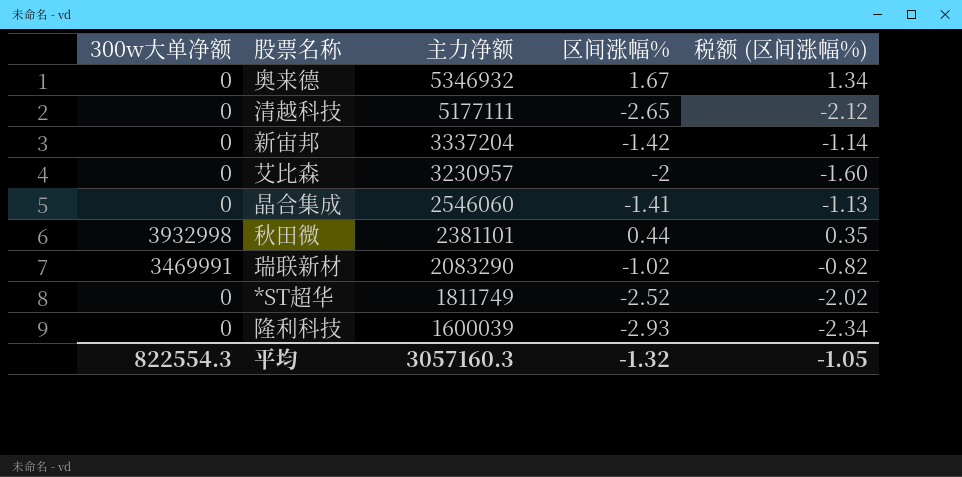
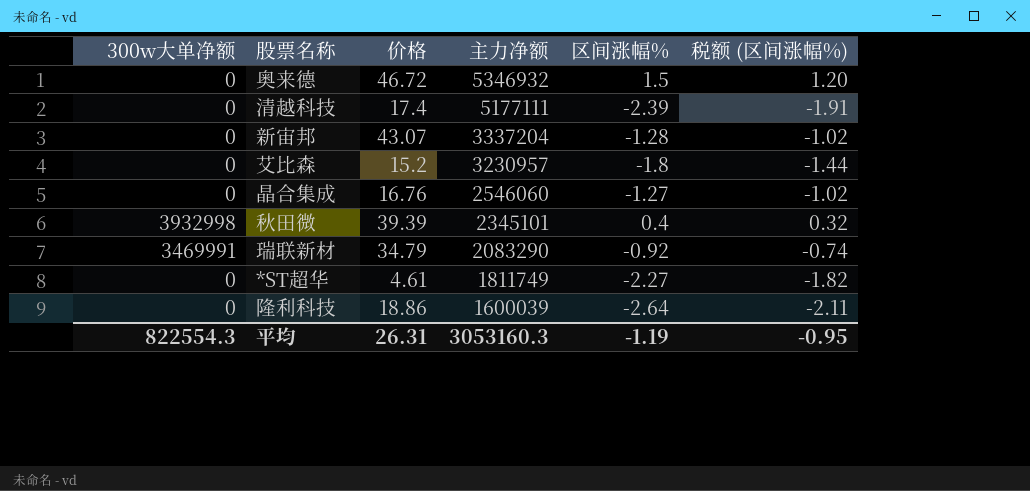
column 价格 | position: none -> 3
奥来德 | 区间涨幅%: 1.67 -> 1.5
奥来德 | 税额 (区间涨幅%): 1.34 -> 1.20
清越科技 | 区间涨幅%: -2.65 -> -2.39
清越科技 | 税额 (区间涨幅%): -2.12 -> -1.91
新宙邦 | 区间涨幅%: -1.42 -> -1.28
新宙邦 | 税额 (区间涨幅%): -1.14 -> -1.02
艾比森 | 区间涨幅%: -2 -> -1.8
艾比森 | 税额 (区间涨幅%): -1.60 -> -1.44
晶合集成 | 区间涨幅%: -1.41 -> -1.27
晶合集成 | 税额 (区间涨幅%): -1.13 -> -1.02
秋田微 | 主力净额: 2381101 -> 2345101
秋田微 | 区间涨幅%: 0.44 -> 0.4
秋田微 | 税额 (区间涨幅%): 0.35 -> 0.32
瑞联新材 | 区间涨幅%: -1.02 -> -0.92
瑞联新材 | 税额 (区间涨幅%): -0.82 -> -0.74
*ST超华 | 区间涨幅%: -2.52 -> -2.27
*ST超华 | 税额 (区间涨幅%): -2.02 -> -1.82
隆利科技 | 区间涨幅%: -2.93 -> -2.64
隆利科技 | 税额 (区间涨幅%): -2.34 -> -2.11
平均 | 主力净额: 3057160.3 -> 3053160.3
平均 | 区间涨幅%: -1.32 -> -1.19
平均 | 税额 (区间涨幅%): -1.05 -> -0.95

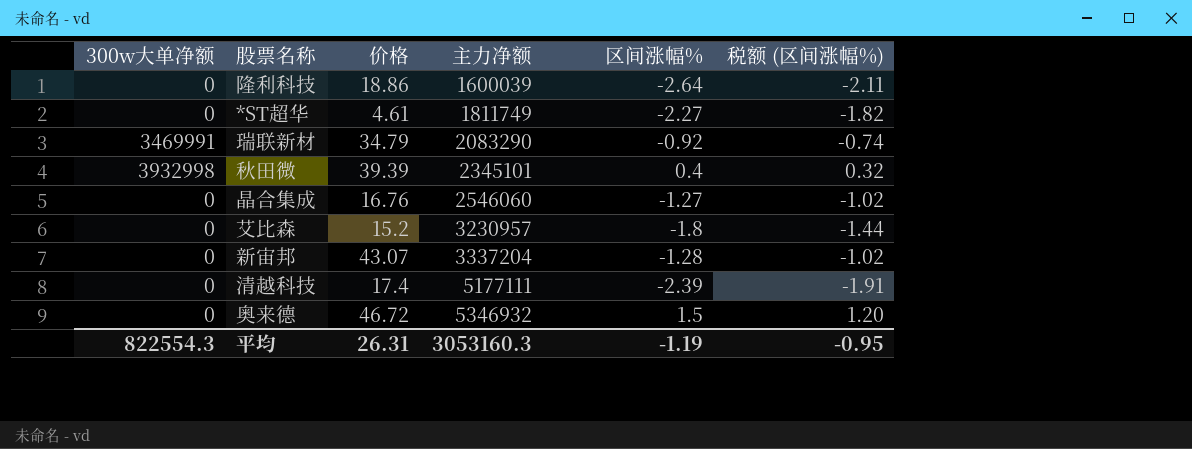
row order: 主力净额 descending -> 主力净额 ascending

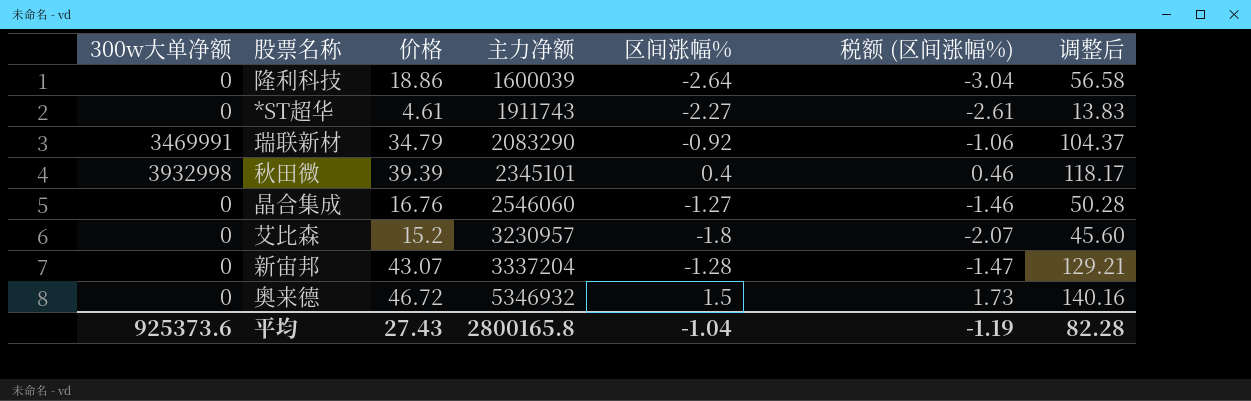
column 税额 (区间涨幅%) | formula: [区间涨幅%] * 0.8 -> [区间涨幅%] * 1.15
column 调整后 | formula: none -> [价格] * 3
row 清越科技: 0 | 17.4 | 5177111 | -2.39 | -1.91 -> none
*ST超华 | 主力净额: 1811749 -> 1911743
平均 | 300w大单净额: 822554.3 -> 925373.6
平均 | 价格: 26.31 -> 27.43
平均 | 主力净额: 3053160.3 -> 2800165.8
平均 | 区间涨幅%: -1.19 -> -1.04
平均 | 税额 (区间涨幅%): -0.95 -> -1.19

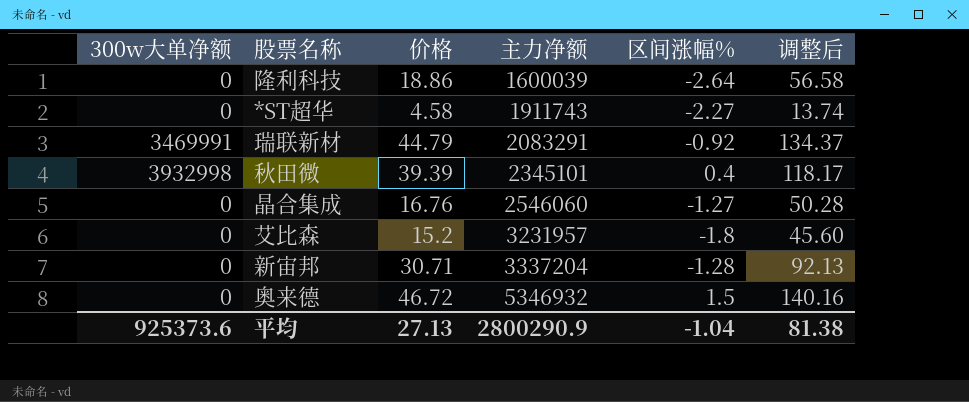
column 税额 (区间涨幅%) | formula: [区间涨幅%] * 1.15 -> none
*ST超华 | 价格: 4.61 -> 4.58
*ST超华 | 调整后: 13.83 -> 13.74
瑞联新材 | 价格: 34.79 -> 44.79
瑞联新材 | 主力净额: 2083290 -> 2083291
瑞联新材 | 调整后: 104.37 -> 134.37
艾比森 | 主力净额: 3230957 -> 3231957
新宙邦 | 价格: 43.07 -> 30.71
新宙邦 | 调整后: 129.21 -> 92.13
平均 | 价格: 27.43 -> 27.13
平均 | 主力净额: 2800165.8 -> 2800290.9
平均 | 调整后: 82.28 -> 81.38

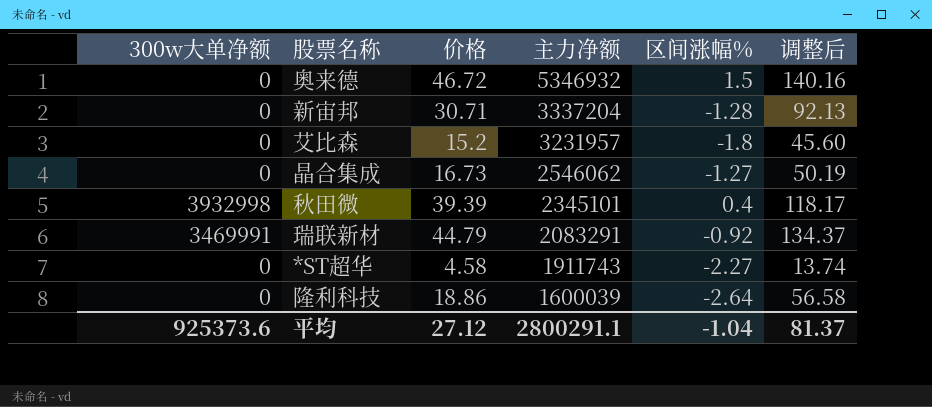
row order: 主力净额 ascending -> 主力净额 descending
晶合集成 | 价格: 16.76 -> 16.73
晶合集成 | 主力净额: 2546060 -> 2546062
晶合集成 | 调整后: 50.28 -> 50.19
平均 | 价格: 27.13 -> 27.12
平均 | 主力净额: 2800290.9 -> 2800291.1
平均 | 调整后: 81.38 -> 81.37

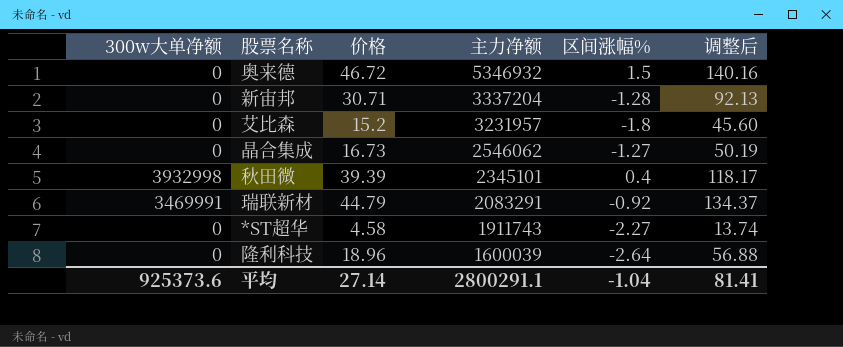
隆利科技 | 价格: 18.86 -> 18.96
隆利科技 | 调整后: 56.58 -> 56.88
平均 | 价格: 27.12 -> 27.14
平均 | 调整后: 81.37 -> 81.41

